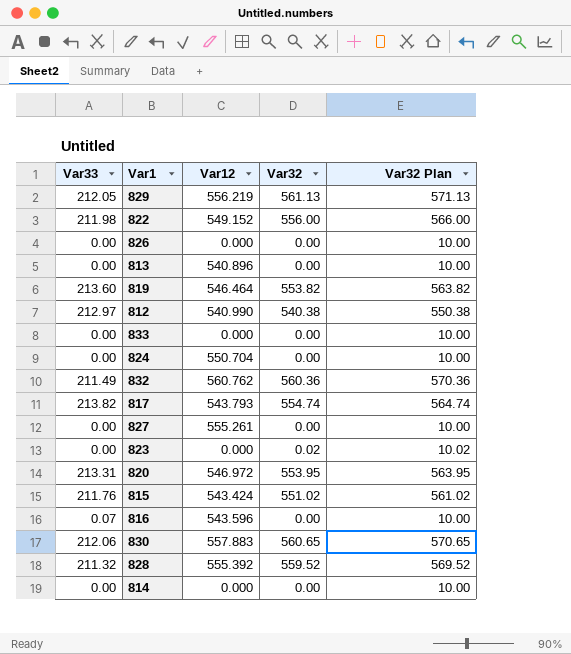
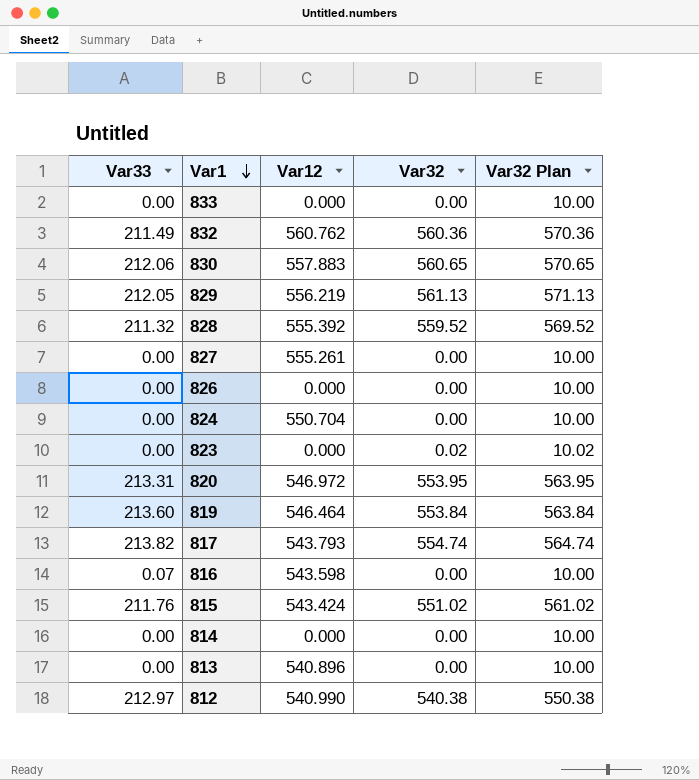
row order: none -> Var1 descending
row 822: 211.98 | 549.152 | 556.00 | 566.00 -> none
819 | Var32: 553.82 -> 553.84
819 | Var32 Plan: 563.82 -> 563.84
816 | Var12: 543.596 -> 543.598

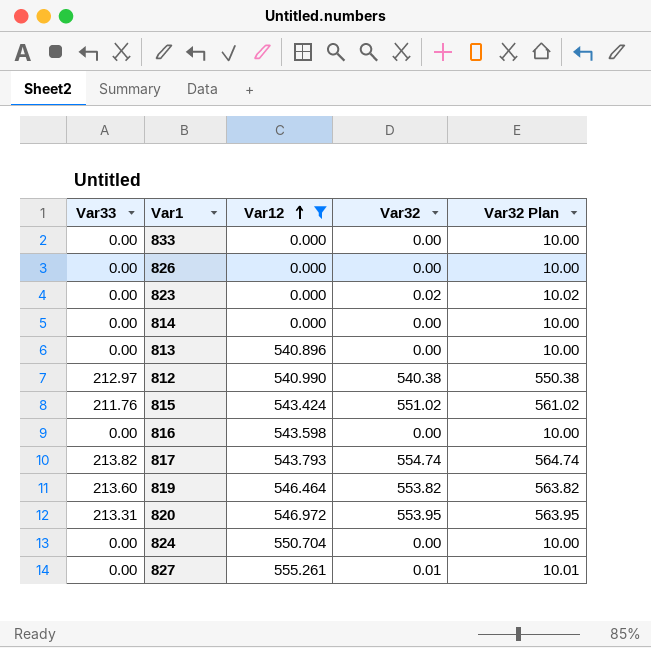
filter: none -> Var12 <= 555.261
row order: Var1 descending -> Var12 ascending
816 | Var33: 0.07 -> 0.00
819 | Var32: 553.84 -> 553.82
819 | Var32 Plan: 563.84 -> 563.82
827 | Var32: 0.00 -> 0.01
827 | Var32 Plan: 10.00 -> 10.01

